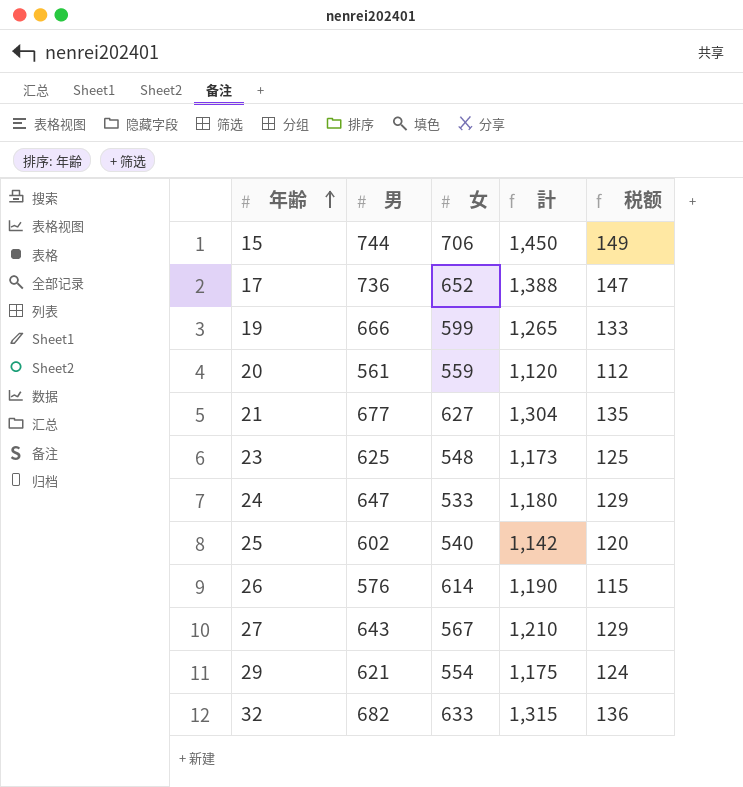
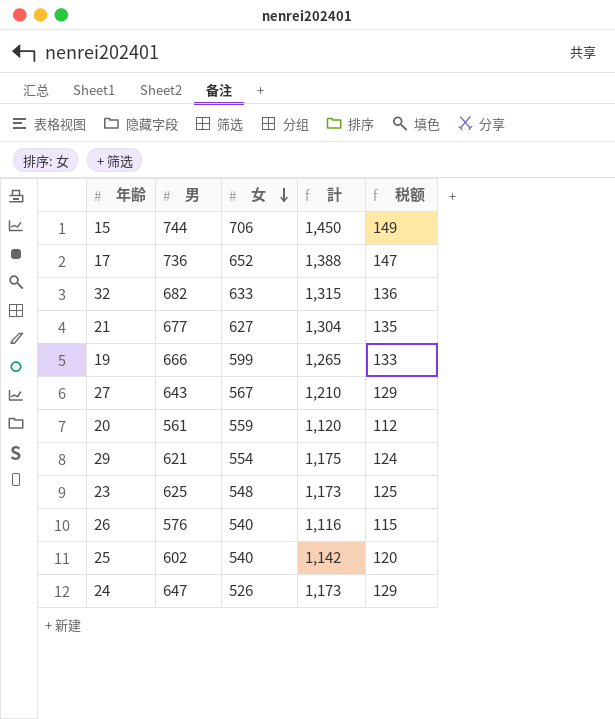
row order: 年齢 ascending -> 女 descending
26 | 女: 614 -> 540
26 | 計: 1,190 -> 1,116
24 | 女: 533 -> 526
24 | 計: 1,180 -> 1,173

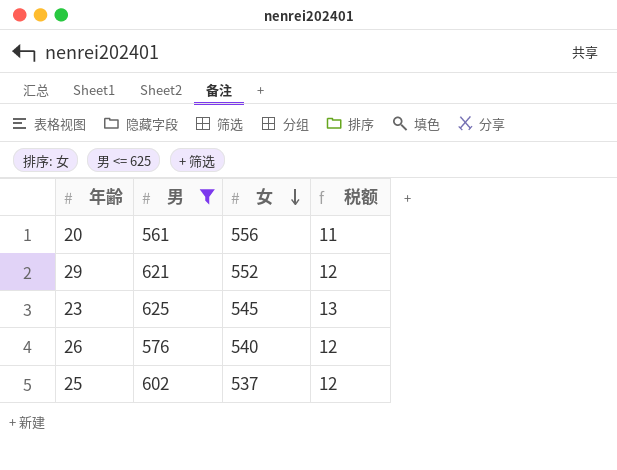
filter: none -> 男 <= 625
column 計 | formula: [男] + [女] -> none
column 税额 | formula: [男] * 0.2 -> [男] * 0.02
20 | 女: 559 -> 556
29 | 女: 554 -> 552
23 | 女: 548 -> 545
25 | 女: 540 -> 537

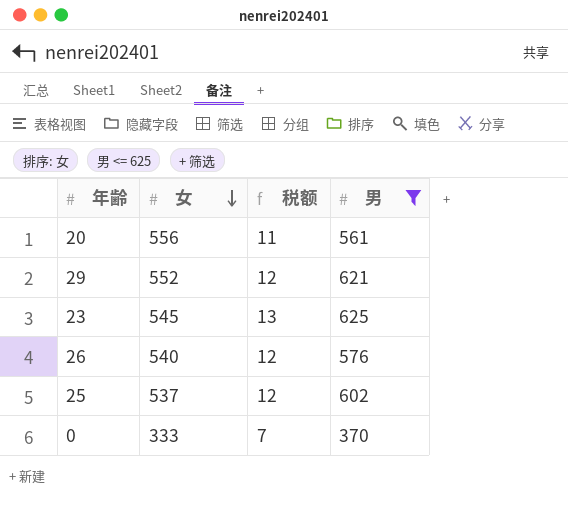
column 男 | position: 2 -> 4
row 0: none -> 333 | 7 | 370

